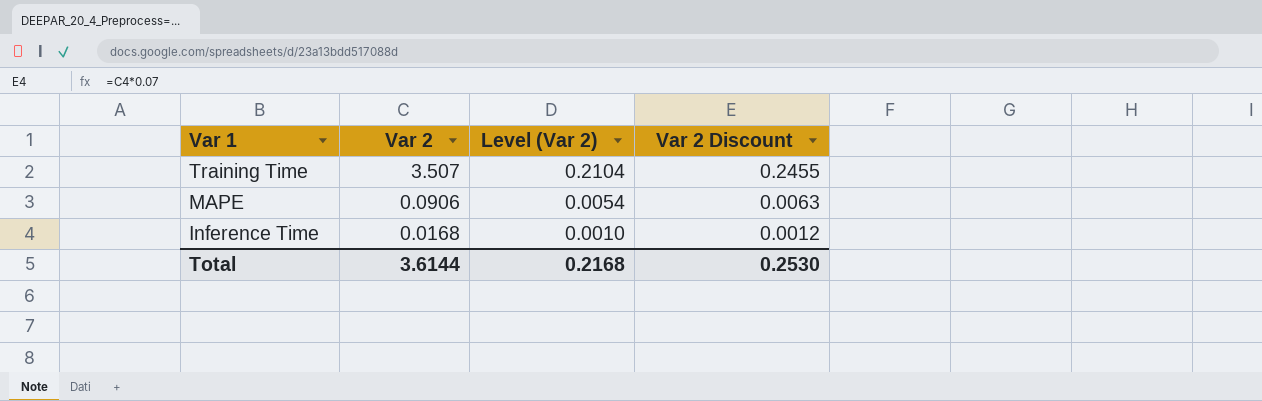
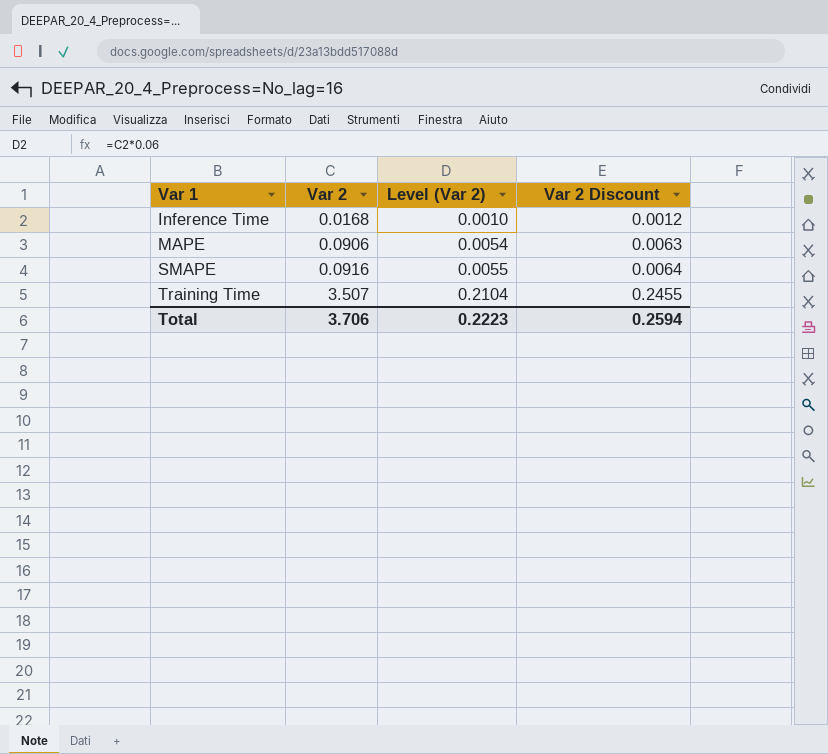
row order: Var 1 descending -> Var 1 ascending
row SMAPE: none -> 0.0916 | 0.0055 | 0.0064
Total | Var 2: 3.6144 -> 3.706
Total | Level (Var 2): 0.2168 -> 0.2223
Total | Var 2 Discount: 0.2530 -> 0.2594

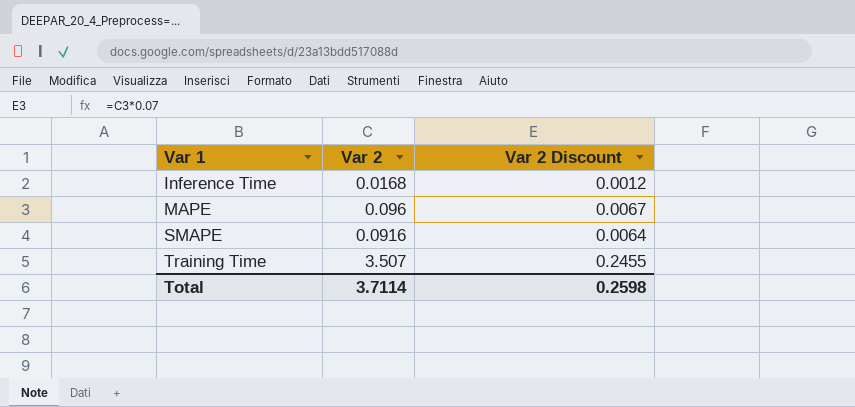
column Level (Var 2) | formula: [Var 2] * 0.06 -> none
MAPE | Var 2: 0.0906 -> 0.096
MAPE | Var 2 Discount: 0.0063 -> 0.0067
Total | Var 2: 3.706 -> 3.7114
Total | Var 2 Discount: 0.2594 -> 0.2598

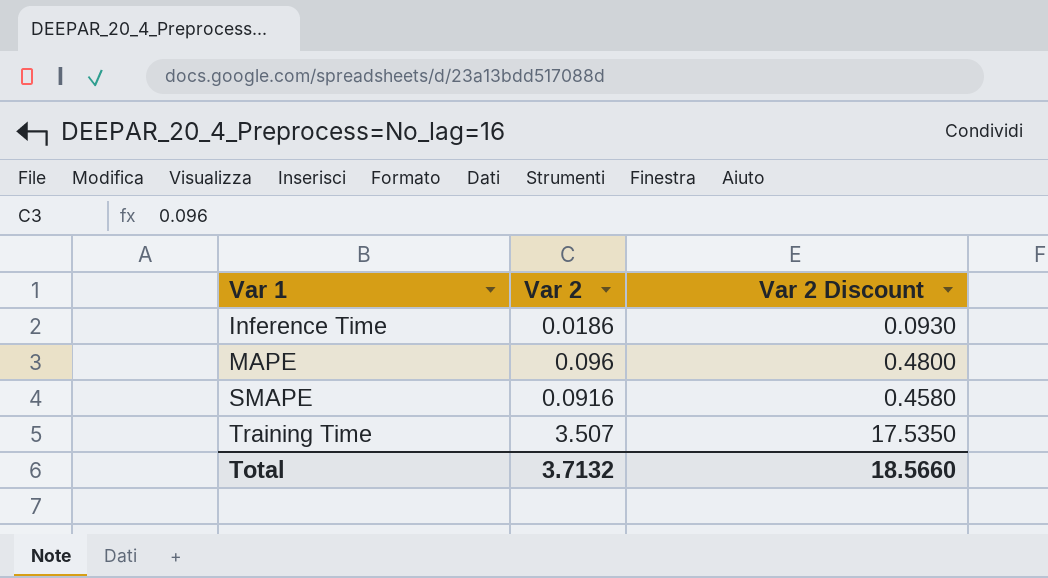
column Var 2 Discount | formula: [Var 2] * 0.07 -> [Var 2] * 5
Inference Time | Var 2: 0.0168 -> 0.0186
Total | Var 2: 3.7114 -> 3.7132
Total | Var 2 Discount: 0.2598 -> 18.5660

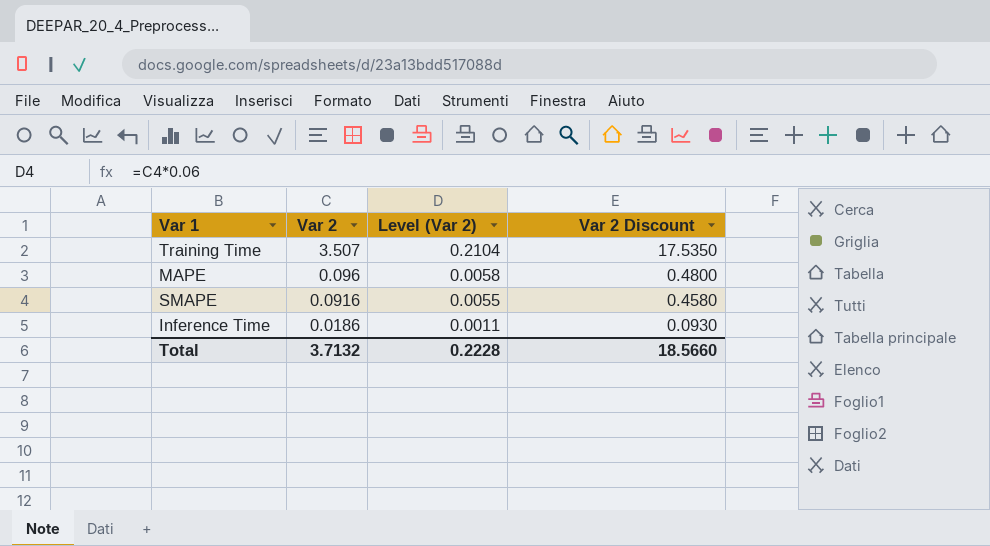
row order: Var 1 ascending -> Var 2 descending
column Level (Var 2) | formula: none -> [Var 2] * 0.06

